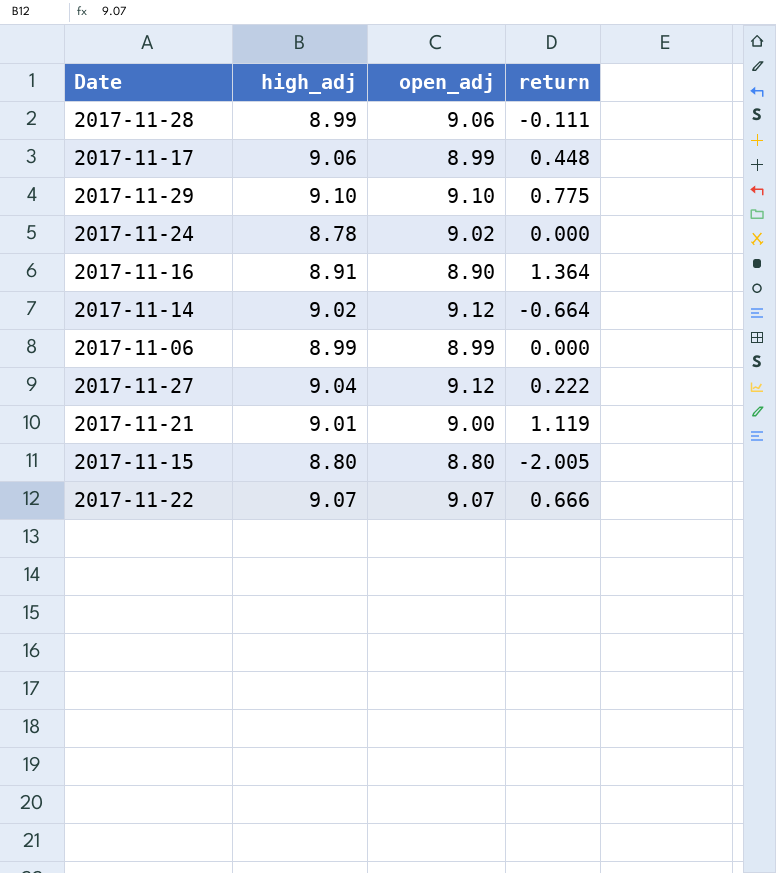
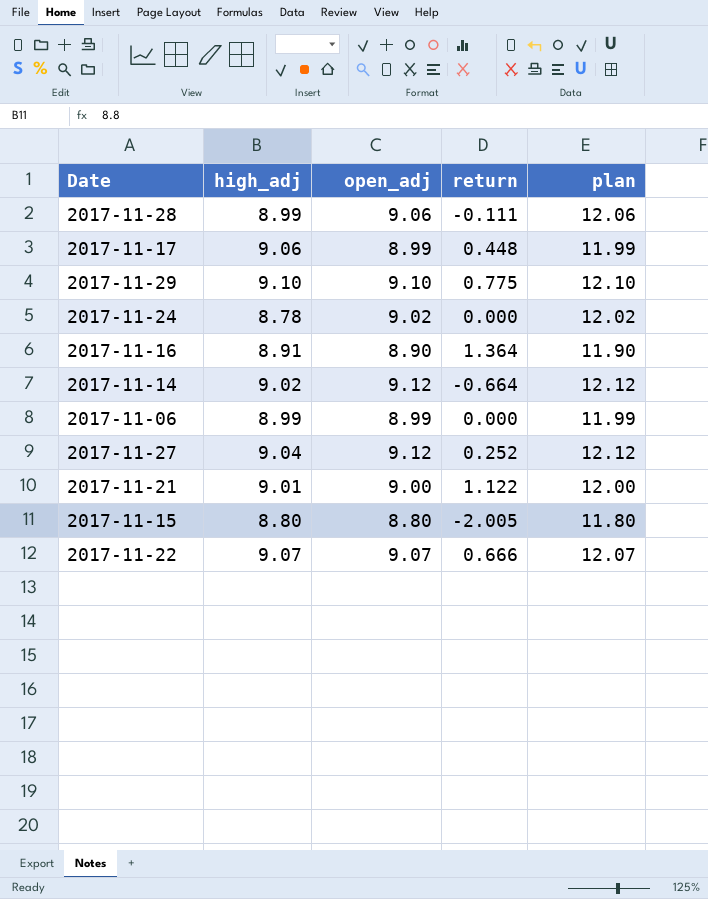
column plan | formula: none -> [open_adj] + 3
2017-11-27 | return: 0.222 -> 0.252
2017-11-21 | return: 1.119 -> 1.122

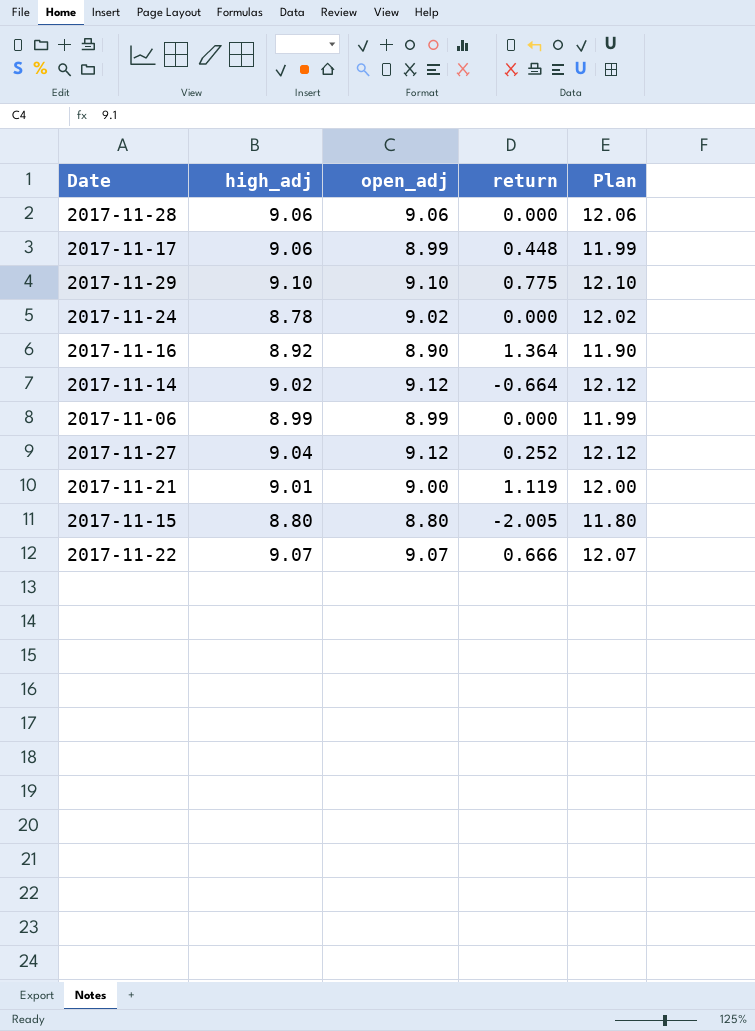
column name: plan -> Plan
2017-11-28 | high_adj: 8.99 -> 9.06
2017-11-28 | return: -0.111 -> 0.000
2017-11-16 | high_adj: 8.91 -> 8.92
2017-11-21 | return: 1.122 -> 1.119

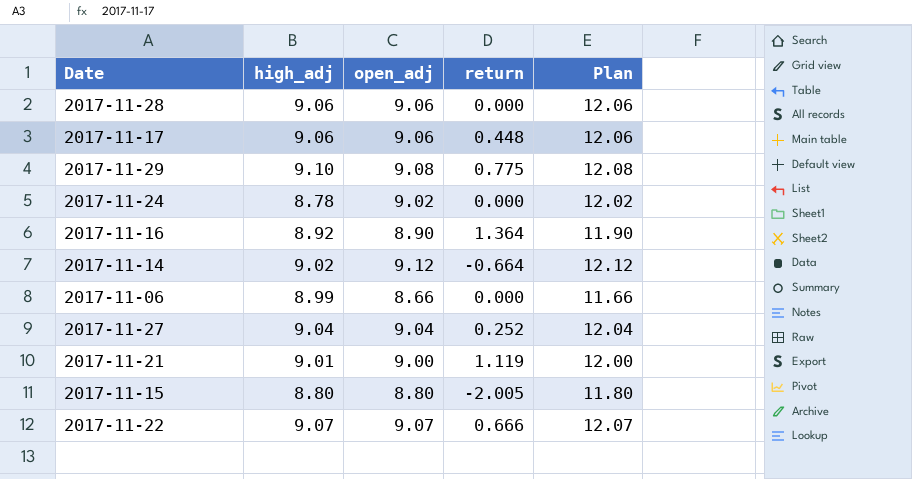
2017-11-17 | open_adj: 8.99 -> 9.06
2017-11-17 | Plan: 11.99 -> 12.06
2017-11-29 | open_adj: 9.10 -> 9.08
2017-11-29 | Plan: 12.10 -> 12.08
2017-11-06 | open_adj: 8.99 -> 8.66
2017-11-06 | Plan: 11.99 -> 11.66
2017-11-27 | open_adj: 9.12 -> 9.04
2017-11-27 | Plan: 12.12 -> 12.04

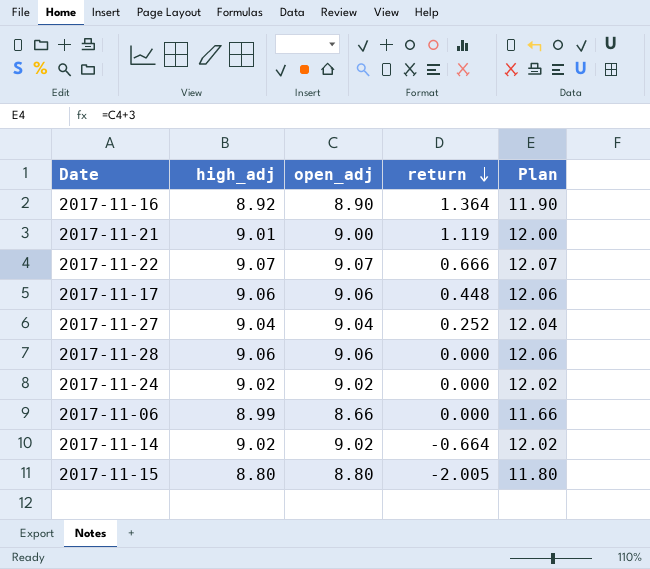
row order: none -> return descending
row 2017-11-29: 9.10 | 9.08 | 0.775 | 12.08 -> none
2017-11-24 | high_adj: 8.78 -> 9.02
2017-11-14 | open_adj: 9.12 -> 9.02
2017-11-14 | Plan: 12.12 -> 12.02

